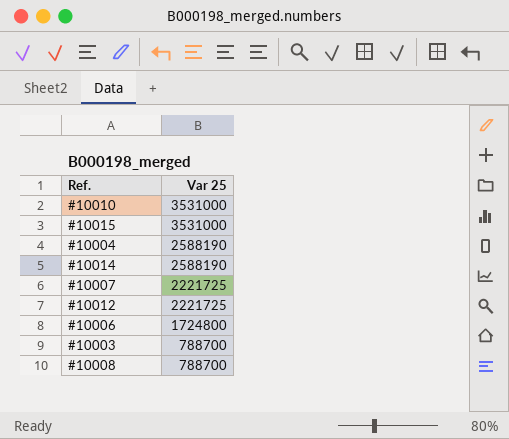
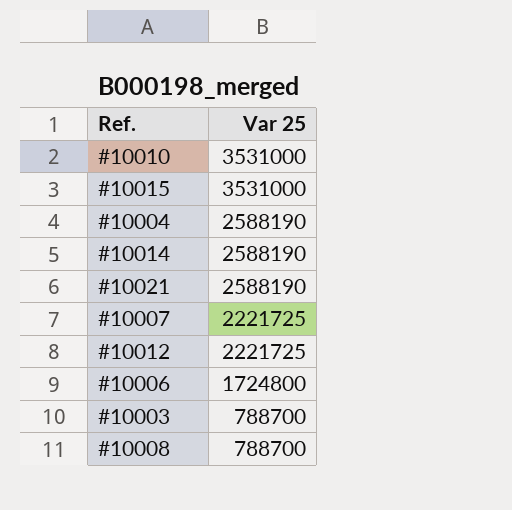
row #10021: none -> 2588190

